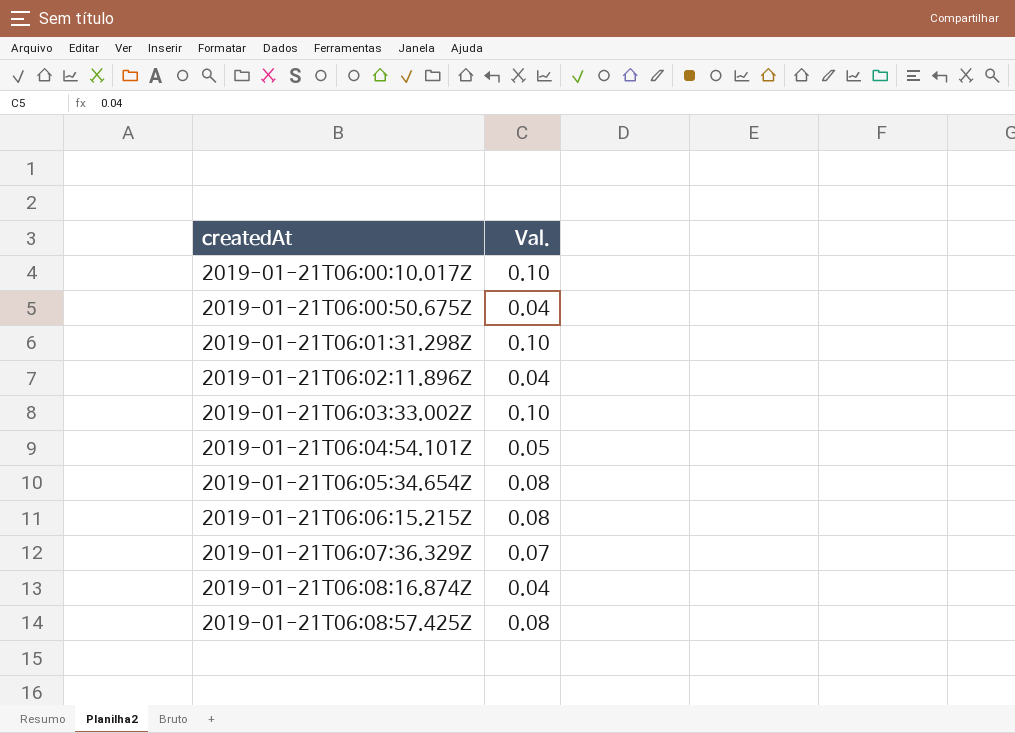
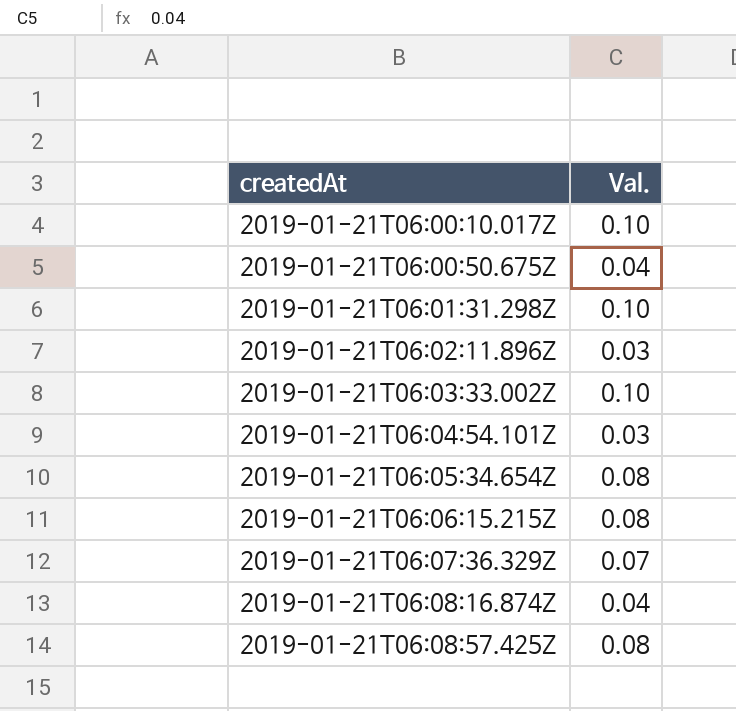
2019-01-21T06:02:11.896Z | Val.: 0.04 -> 0.03
2019-01-21T06:04:54.101Z | Val.: 0.05 -> 0.03

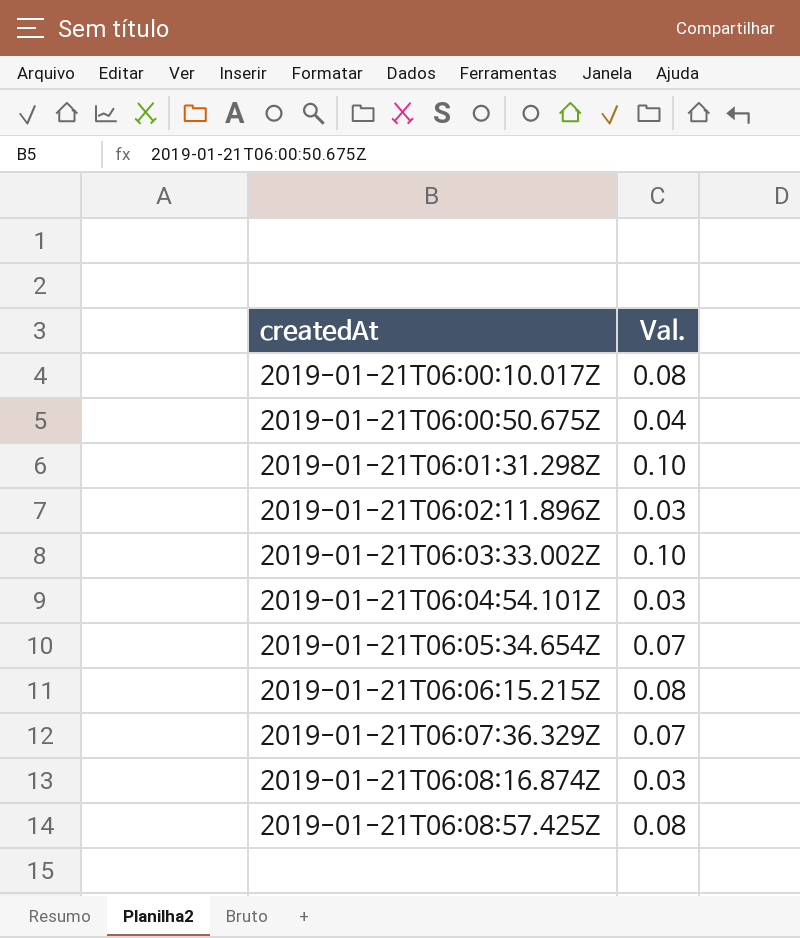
2019-01-21T06:00:10.017Z | Val.: 0.10 -> 0.08
2019-01-21T06:05:34.654Z | Val.: 0.08 -> 0.07
2019-01-21T06:08:16.874Z | Val.: 0.04 -> 0.03

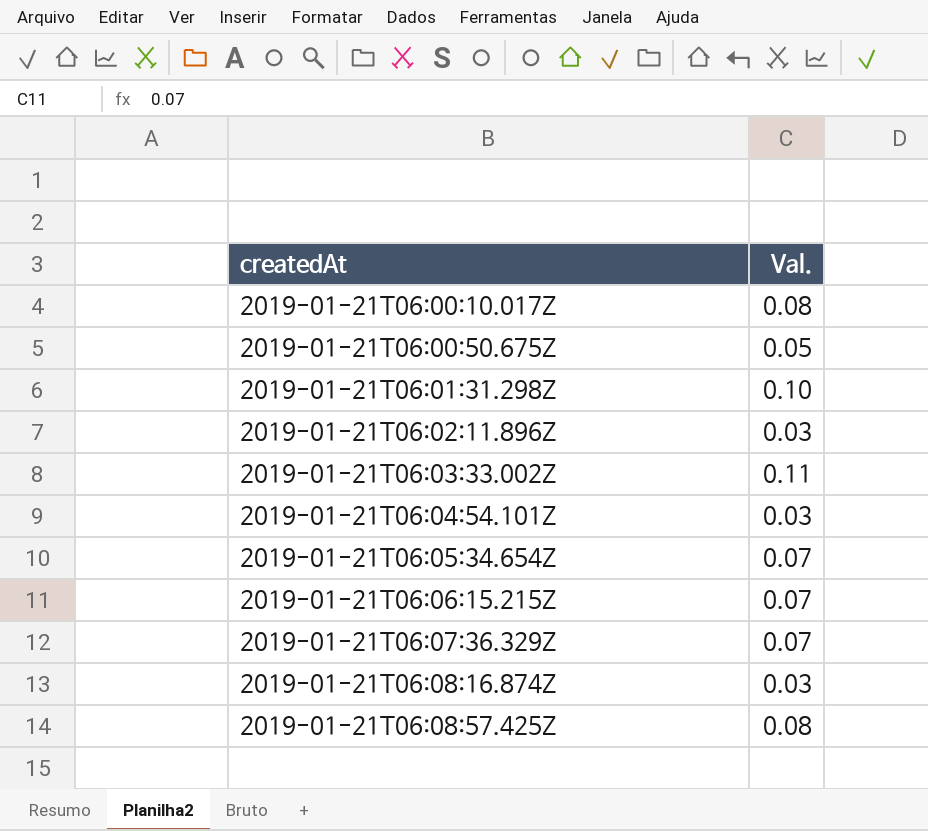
2019-01-21T06:00:50.675Z | Val.: 0.04 -> 0.05
2019-01-21T06:03:33.002Z | Val.: 0.10 -> 0.11
2019-01-21T06:06:15.215Z | Val.: 0.08 -> 0.07

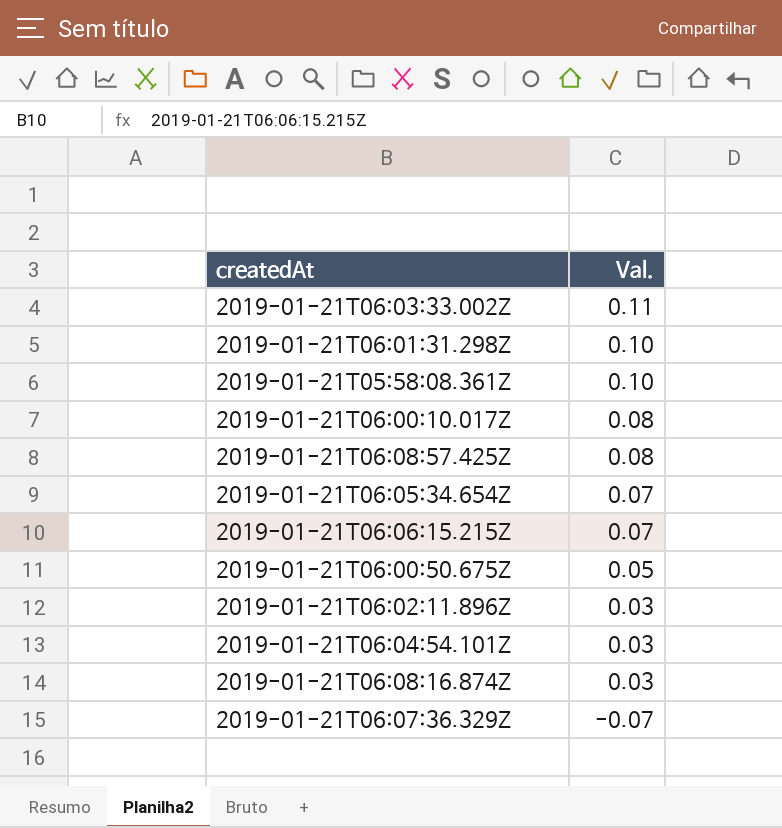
row order: createdAt ascending -> Val. descending
row 2019-01-21T05:58:08.361Z: none -> 0.10
2019-01-21T06:07:36.329Z | Val.: 0.07 -> -0.07

